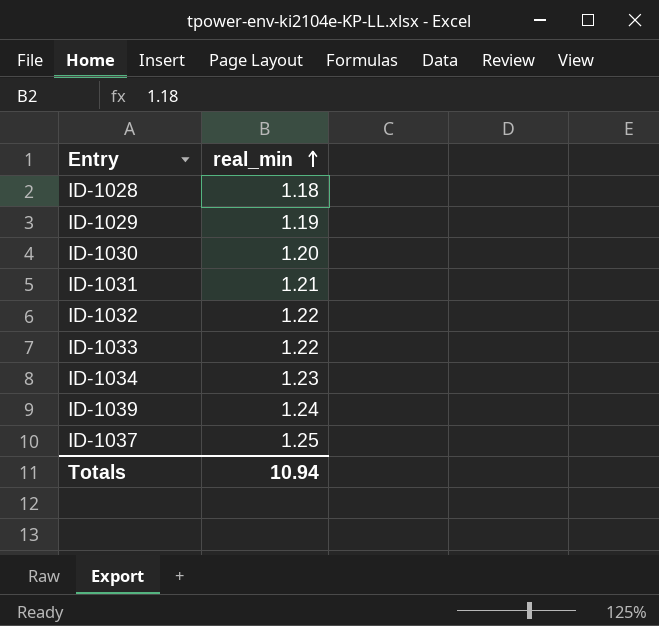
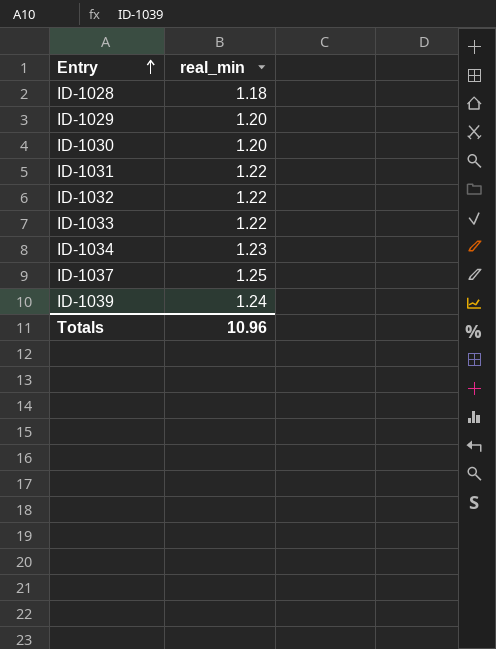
row order: real_min ascending -> Entry ascending
ID-1029 | real_min: 1.19 -> 1.20
ID-1031 | real_min: 1.21 -> 1.22
Totals | real_min: 10.94 -> 10.96

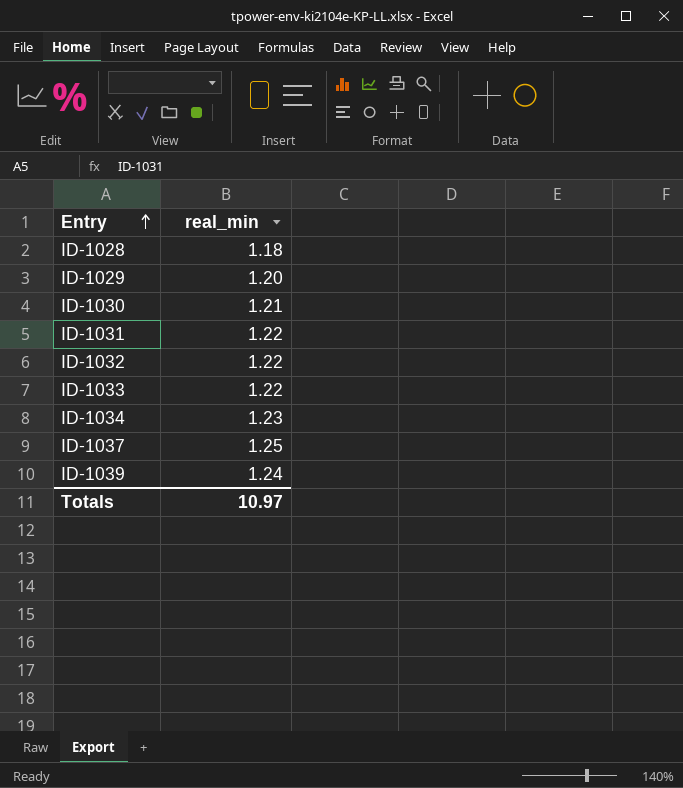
ID-1030 | real_min: 1.20 -> 1.21
Totals | real_min: 10.96 -> 10.97

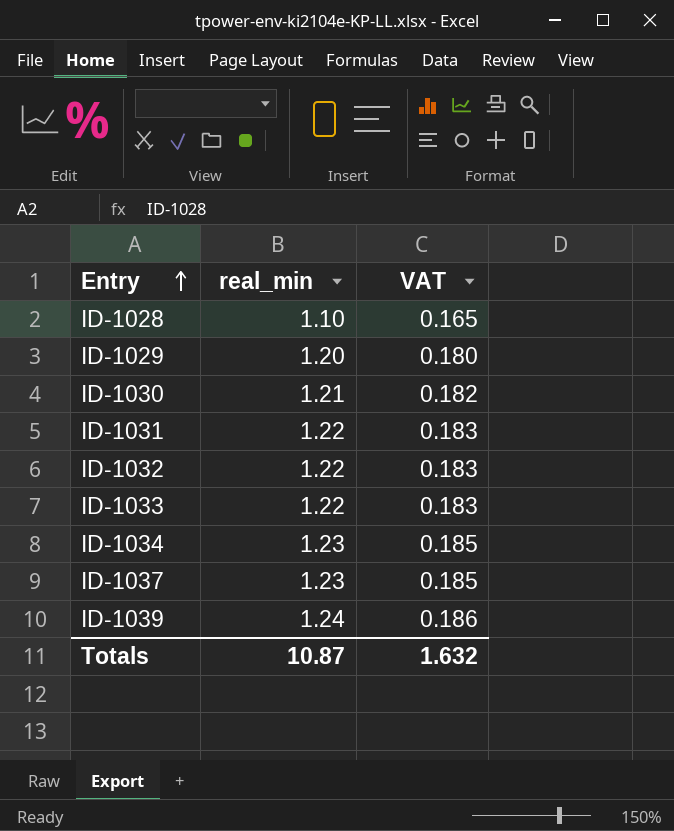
column VAT | formula: none -> [real_min] * 0.15
ID-1028 | real_min: 1.18 -> 1.10
ID-1037 | real_min: 1.25 -> 1.23
Totals | real_min: 10.97 -> 10.87

